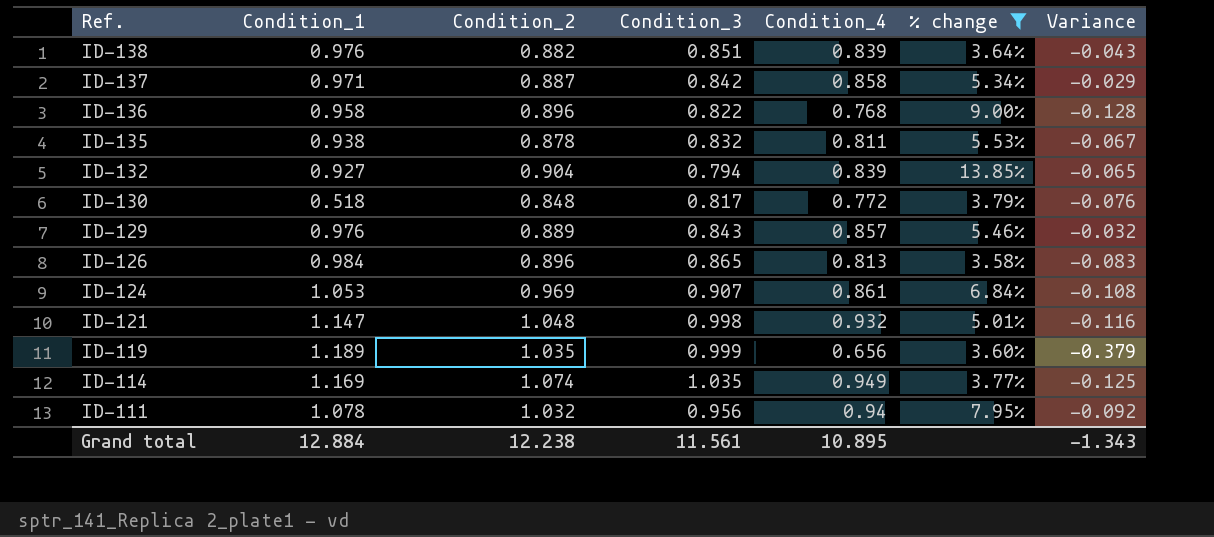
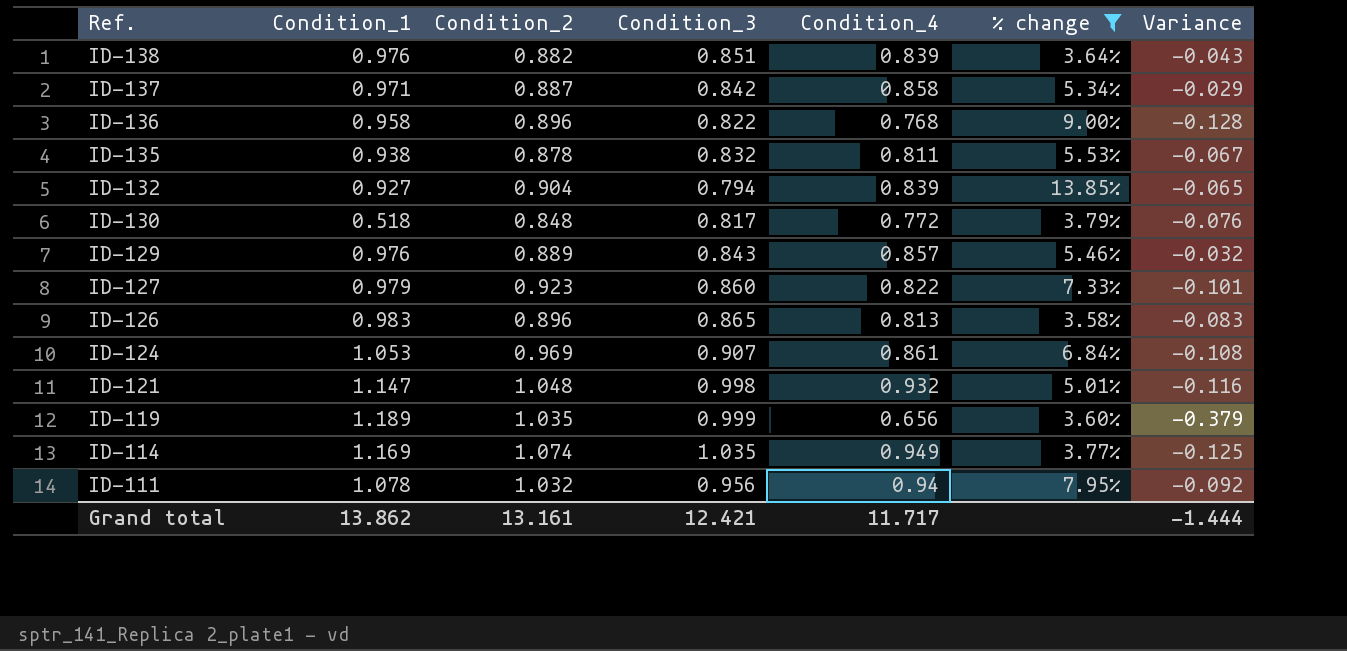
row ID-127: none -> 0.979 | 0.923 | 0.860 | 0.822 | 7.33% | -0.101
ID-126 | Condition_1: 0.984 -> 0.983
Grand total | Condition_1: 12.884 -> 13.862
Grand total | Condition_2: 12.238 -> 13.161
Grand total | Condition_3: 11.561 -> 12.421
Grand total | Condition_4: 10.895 -> 11.717
Grand total | Variance: -1.343 -> -1.444

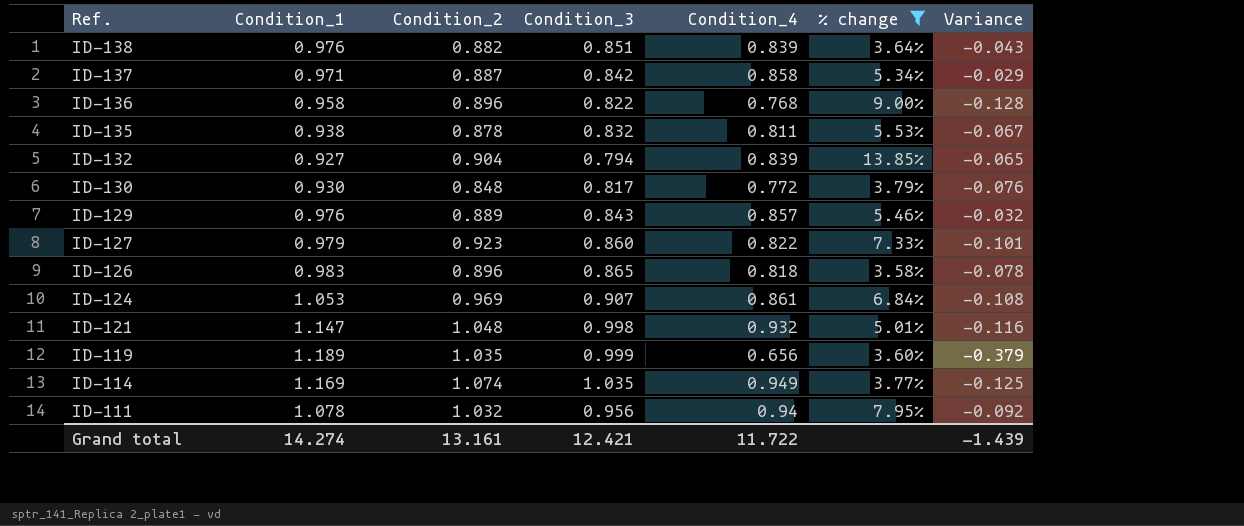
ID-130 | Condition_1: 0.518 -> 0.930
ID-126 | Condition_4: 0.813 -> 0.818
ID-126 | Variance: -0.083 -> -0.078
Grand total | Condition_1: 13.862 -> 14.274
Grand total | Condition_4: 11.717 -> 11.722
Grand total | Variance: -1.444 -> -1.439

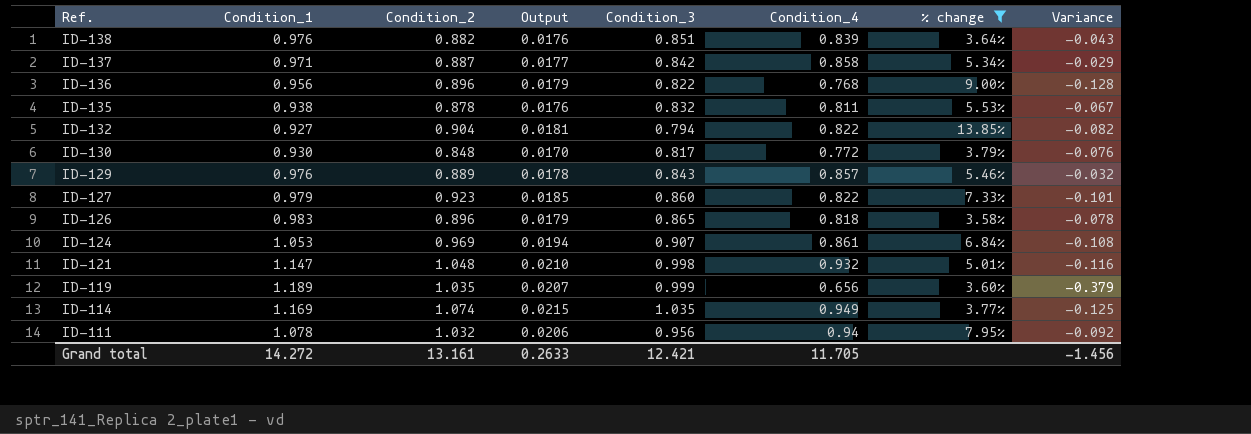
column Output | formula: none -> [Condition_2] * 0.02
ID-136 | Condition_1: 0.958 -> 0.956
ID-132 | Condition_4: 0.839 -> 0.822
ID-132 | Variance: -0.065 -> -0.082
Grand total | Condition_1: 14.274 -> 14.272
Grand total | Condition_4: 11.722 -> 11.705
Grand total | Variance: -1.439 -> -1.456

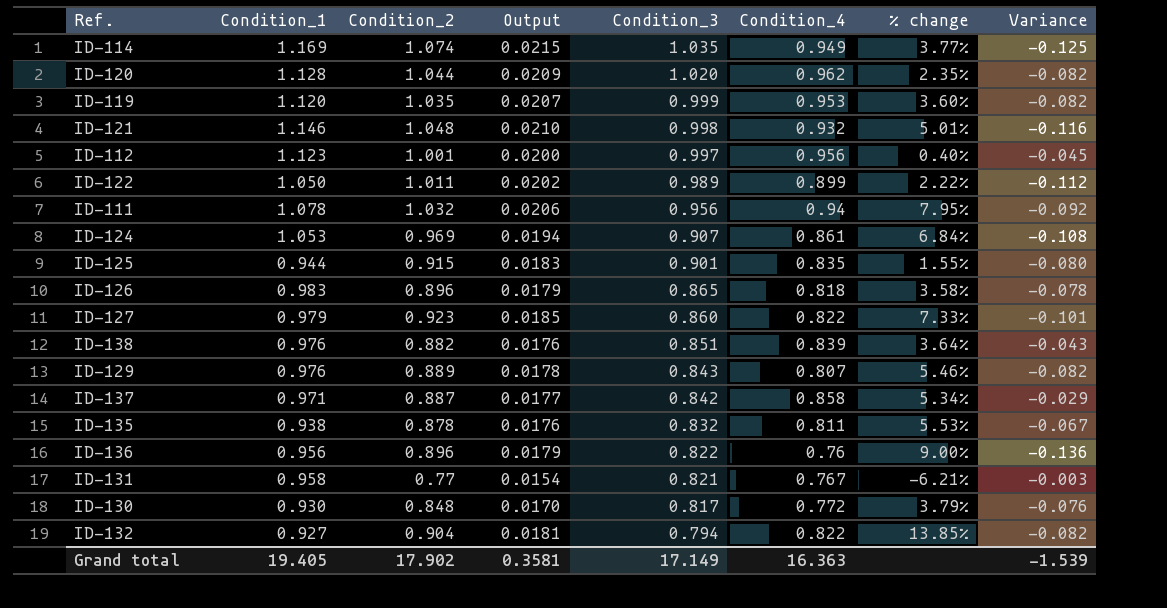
filter: % change >= 3.58% -> none
row order: Ref. descending -> Condition_3 descending
ID-119 | Condition_1: 1.189 -> 1.120
ID-119 | Condition_4: 0.656 -> 0.953
ID-119 | Variance: -0.379 -> -0.082
ID-121 | Condition_1: 1.147 -> 1.146
ID-129 | Condition_4: 0.857 -> 0.807
ID-129 | Variance: -0.032 -> -0.082
ID-136 | Condition_4: 0.768 -> 0.76
ID-136 | Variance: -0.128 -> -0.136
Grand total | Condition_1: 14.272 -> 19.405
Grand total | Condition_2: 13.161 -> 17.902
Grand total | Output: 0.2633 -> 0.3581
Grand total | Condition_3: 12.421 -> 17.149
Grand total | Condition_4: 11.705 -> 16.363
Grand total | Variance: -1.456 -> -1.539

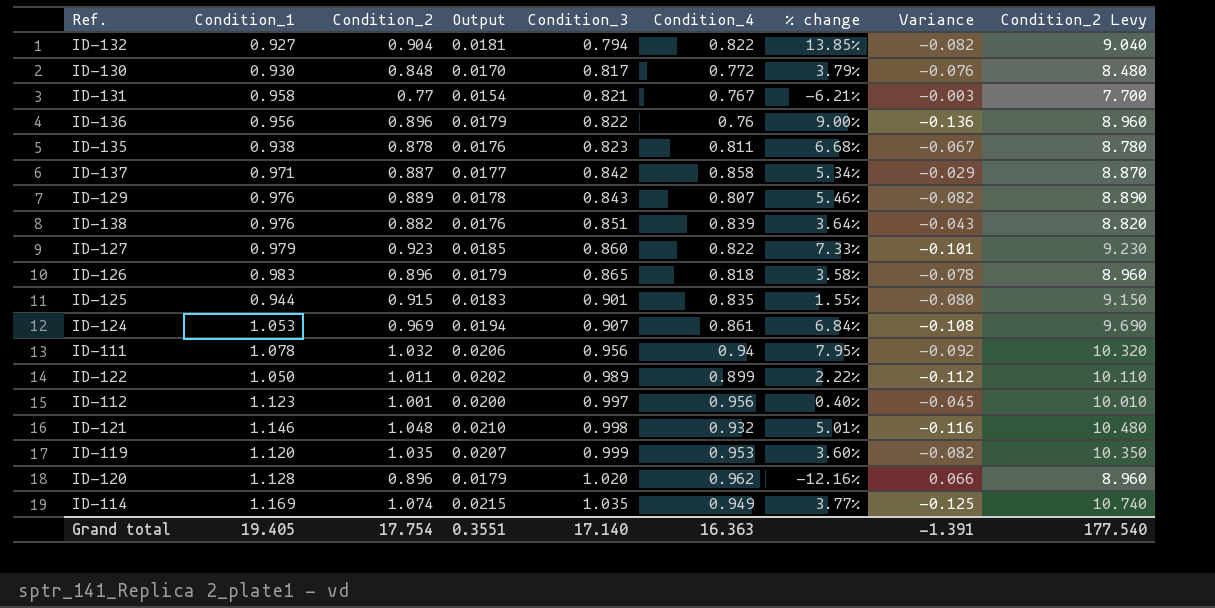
row order: Condition_3 descending -> Condition_3 ascending
column Condition_2 Levy | formula: none -> [Condition_2] * 10
ID-135 | Condition_3: 0.832 -> 0.823
ID-135 | % change: 5.53% -> 6.68%
ID-120 | Condition_2: 1.044 -> 0.896
ID-120 | Output: 0.0209 -> 0.0179
ID-120 | % change: 2.35% -> -12.16%
ID-120 | Variance: -0.082 -> 0.066
Grand total | Condition_2: 17.902 -> 17.754
Grand total | Output: 0.3581 -> 0.3551
Grand total | Condition_3: 17.149 -> 17.140
Grand total | Variance: -1.539 -> -1.391

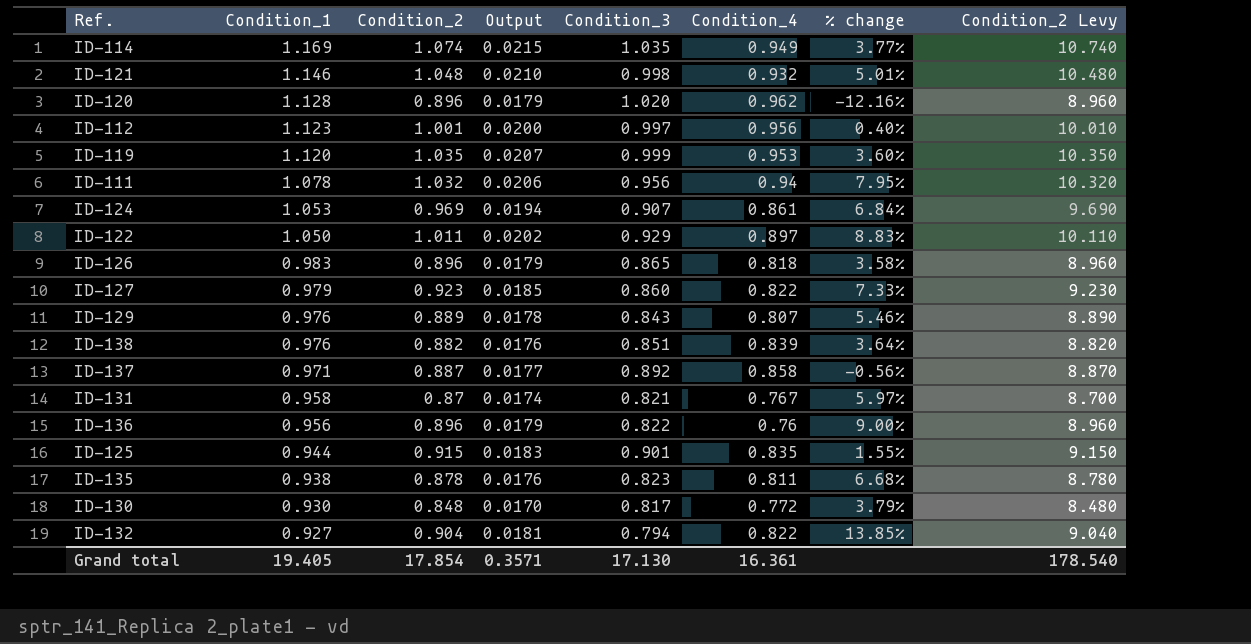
row order: Condition_3 ascending -> Condition_1 descending
column Variance | formula: [Condition_4] - [Condition_2] -> none
ID-122 | Condition_3: 0.989 -> 0.929
ID-122 | Condition_4: 0.899 -> 0.897
ID-122 | % change: 2.22% -> 8.83%
ID-137 | Condition_3: 0.842 -> 0.892
ID-137 | % change: 5.34% -> -0.56%
ID-131 | Condition_2: 0.77 -> 0.87
ID-131 | Output: 0.0154 -> 0.0174
ID-131 | % change: -6.21% -> 5.97%
ID-131 | Condition_2 Levy: 7.700 -> 8.700
Grand total | Condition_2: 17.754 -> 17.854
Grand total | Output: 0.3551 -> 0.3571
Grand total | Condition_3: 17.140 -> 17.130
Grand total | Condition_4: 16.363 -> 16.361
Grand total | Condition_2 Levy: 177.540 -> 178.540

